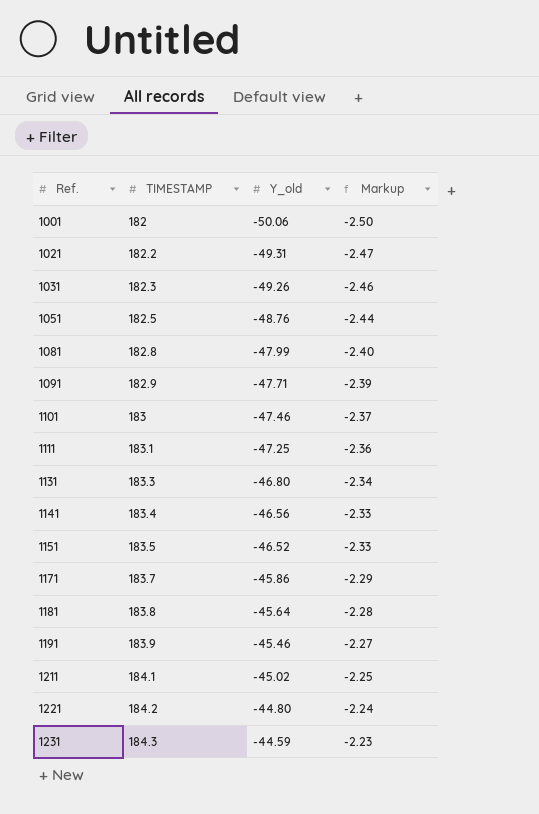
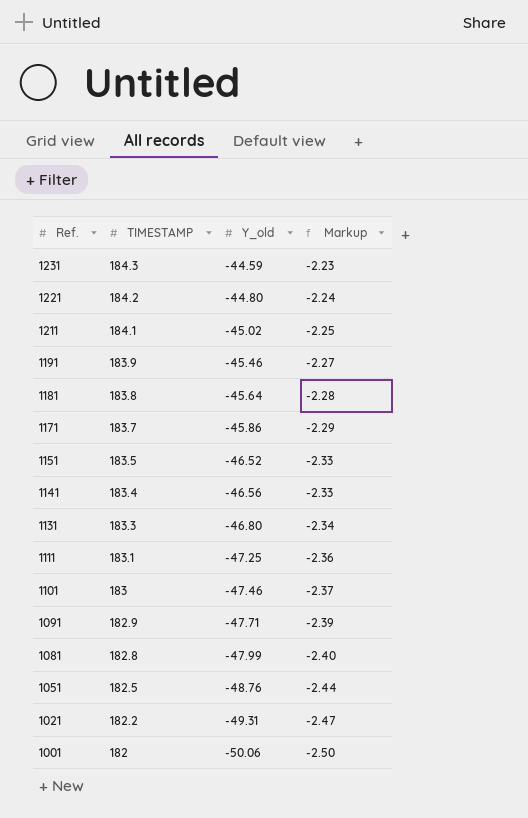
row order: Ref. ascending -> Ref. descending
row 1031: 182.3 | -49.26 | -2.46 -> none

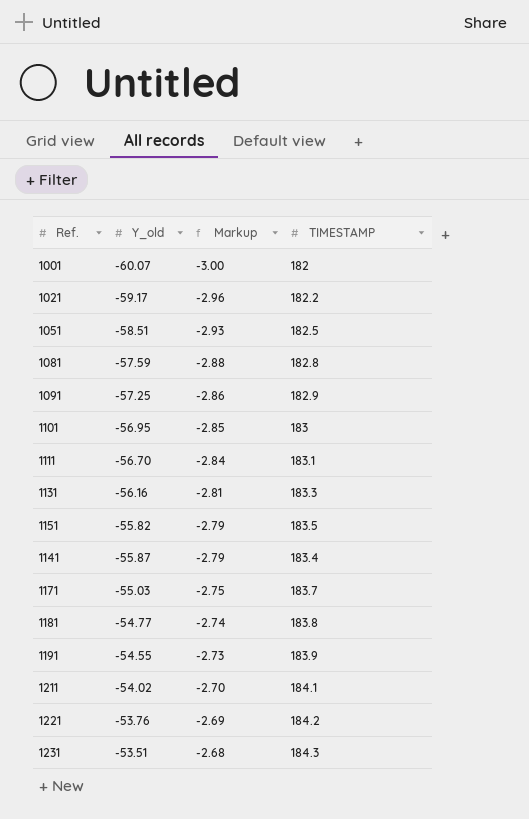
row order: Ref. descending -> Markup ascending
column TIMESTAMP | position: 2 -> 4
1001 | Y_old: -50.06 -> -60.07
1001 | Markup: -2.50 -> -3.00
1021 | Y_old: -49.31 -> -59.17
1021 | Markup: -2.47 -> -2.96
1051 | Y_old: -48.76 -> -58.51
1051 | Markup: -2.44 -> -2.93
1081 | Y_old: -47.99 -> -57.59
1081 | Markup: -2.40 -> -2.88
1091 | Y_old: -47.71 -> -57.25
1091 | Markup: -2.39 -> -2.86
1101 | Y_old: -47.46 -> -56.95
1101 | Markup: -2.37 -> -2.85
1111 | Y_old: -47.25 -> -56.70
1111 | Markup: -2.36 -> -2.84
1131 | Y_old: -46.80 -> -56.16
1131 | Markup: -2.34 -> -2.81
1151 | Y_old: -46.52 -> -55.82
1151 | Markup: -2.33 -> -2.79
1141 | Y_old: -46.56 -> -55.87
1141 | Markup: -2.33 -> -2.79
1171 | Y_old: -45.86 -> -55.03
1171 | Markup: -2.29 -> -2.75
1181 | Y_old: -45.64 -> -54.77
1181 | Markup: -2.28 -> -2.74
1191 | Y_old: -45.46 -> -54.55
1191 | Markup: -2.27 -> -2.73
1211 | Y_old: -45.02 -> -54.02
1211 | Markup: -2.25 -> -2.70
1221 | Y_old: -44.80 -> -53.76
1221 | Markup: -2.24 -> -2.69
1231 | Y_old: -44.59 -> -53.51
1231 | Markup: -2.23 -> -2.68

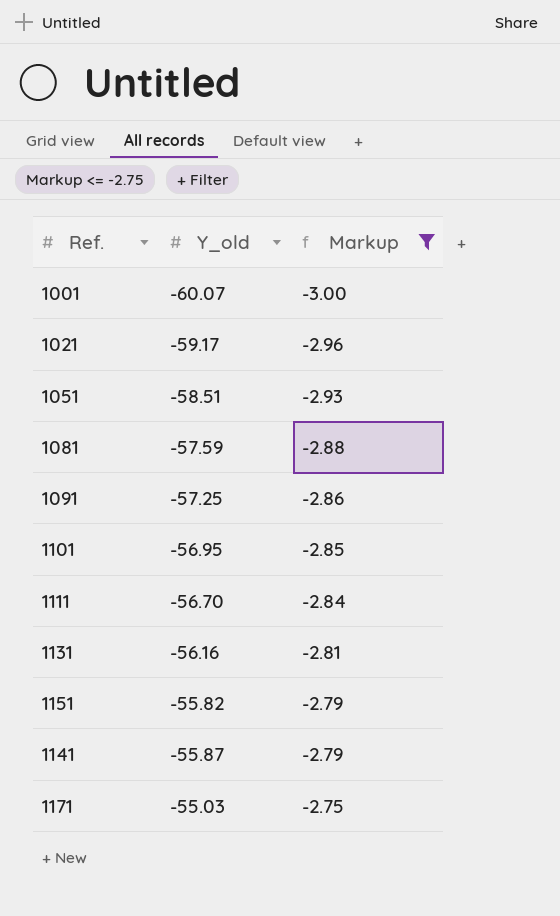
filter: none -> Markup <= -2.75
column TIMESTAMP | position: 4 -> none

